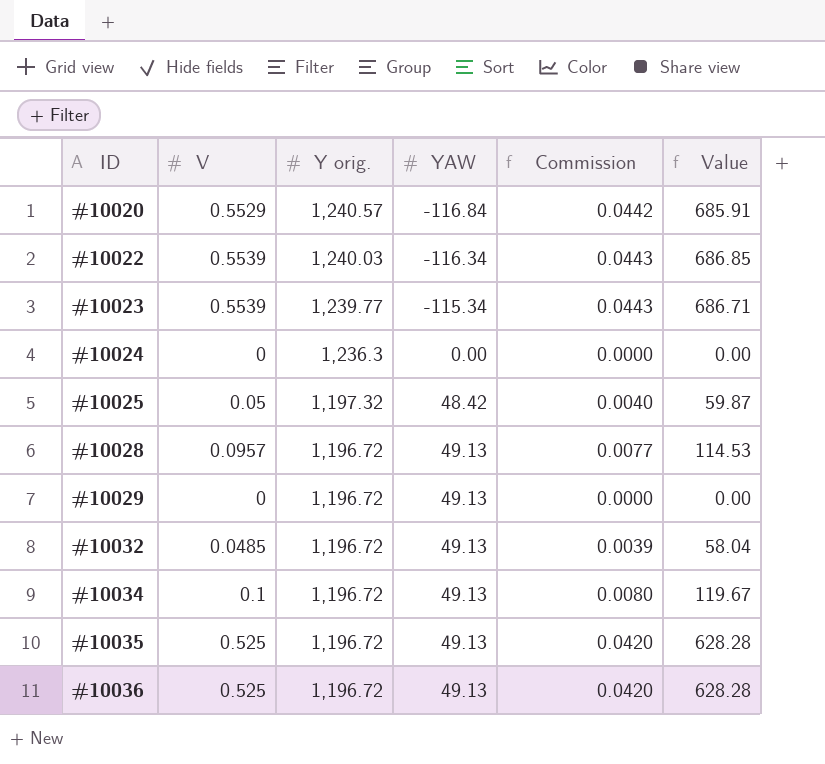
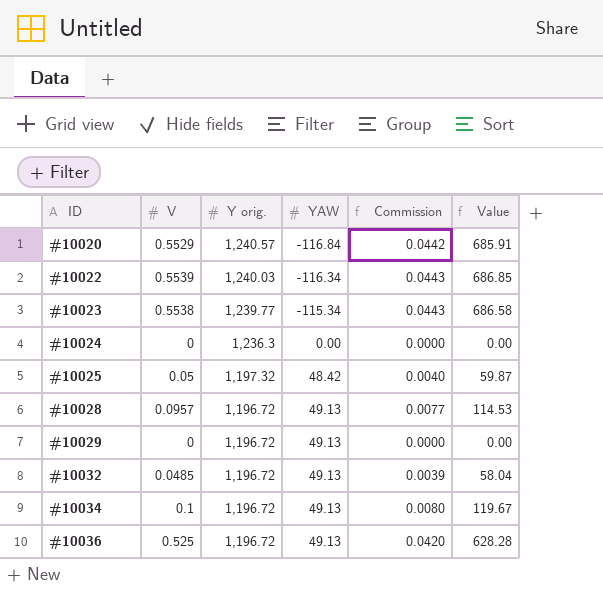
row #10035: 0.525 | 1,196.72 | 49.13 | 0.0420 | 628.28 -> none
#10023 | V: 0.5539 -> 0.5538
#10023 | Value: 686.71 -> 686.58

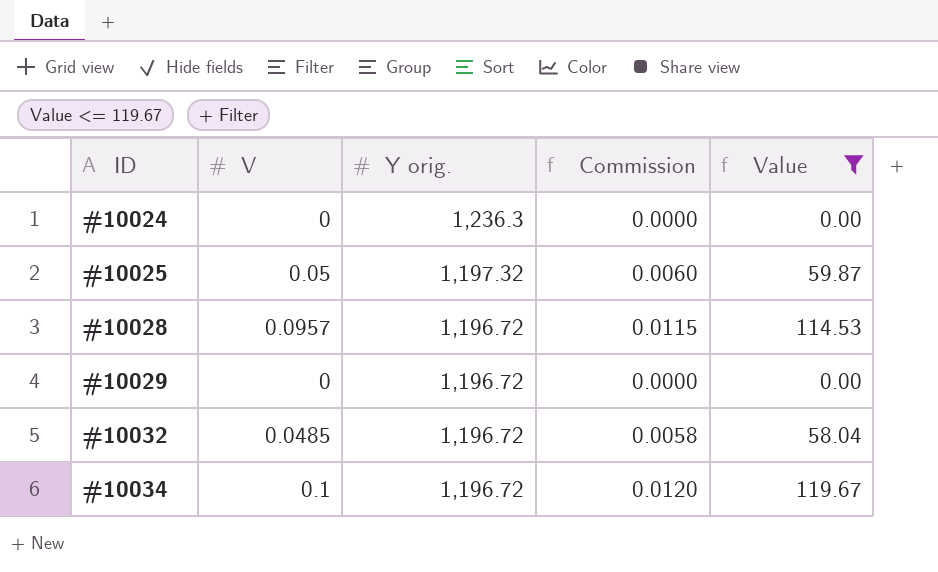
filter: none -> Value <= 119.67
column YAW | position: 4 -> none
column Commission | formula: [V] * 0.08 -> [V] * 0.12

